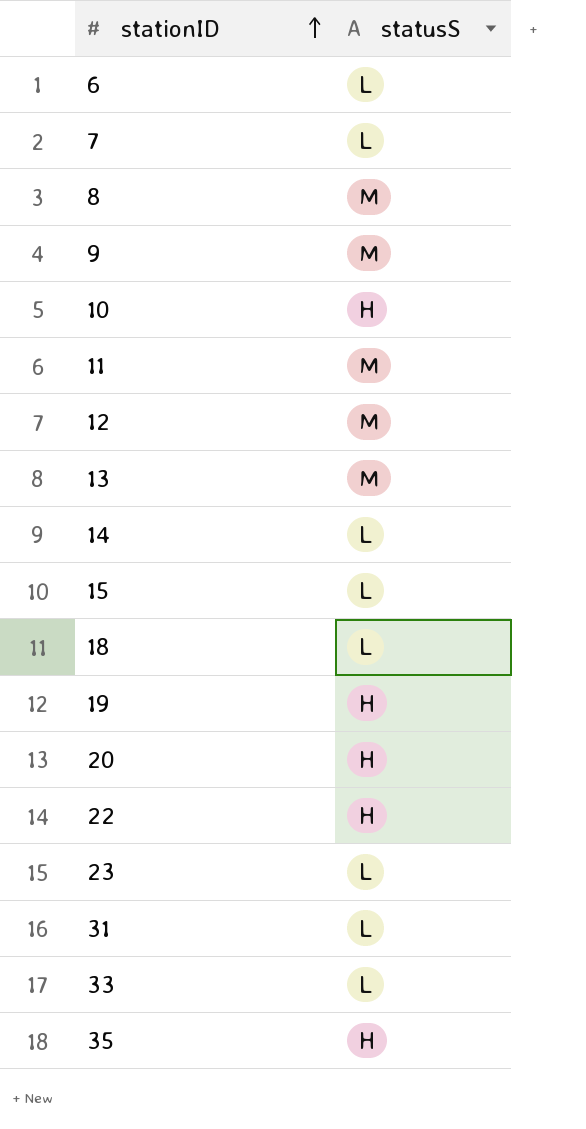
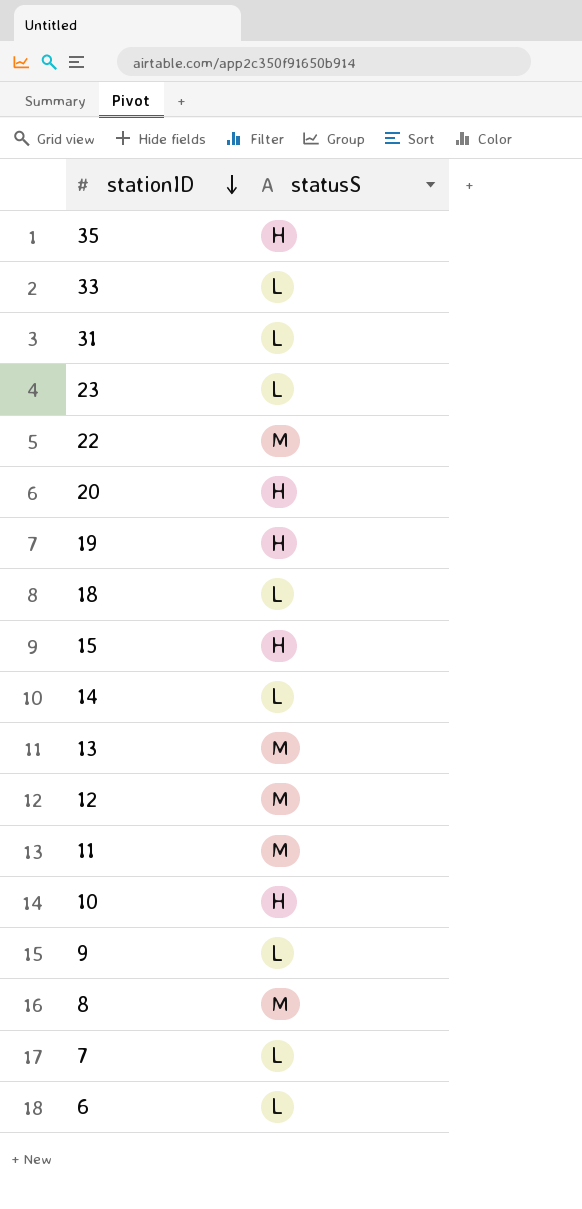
row order: stationID ascending -> stationID descending
22 | statusS: H -> M
15 | statusS: L -> H
9 | statusS: M -> L

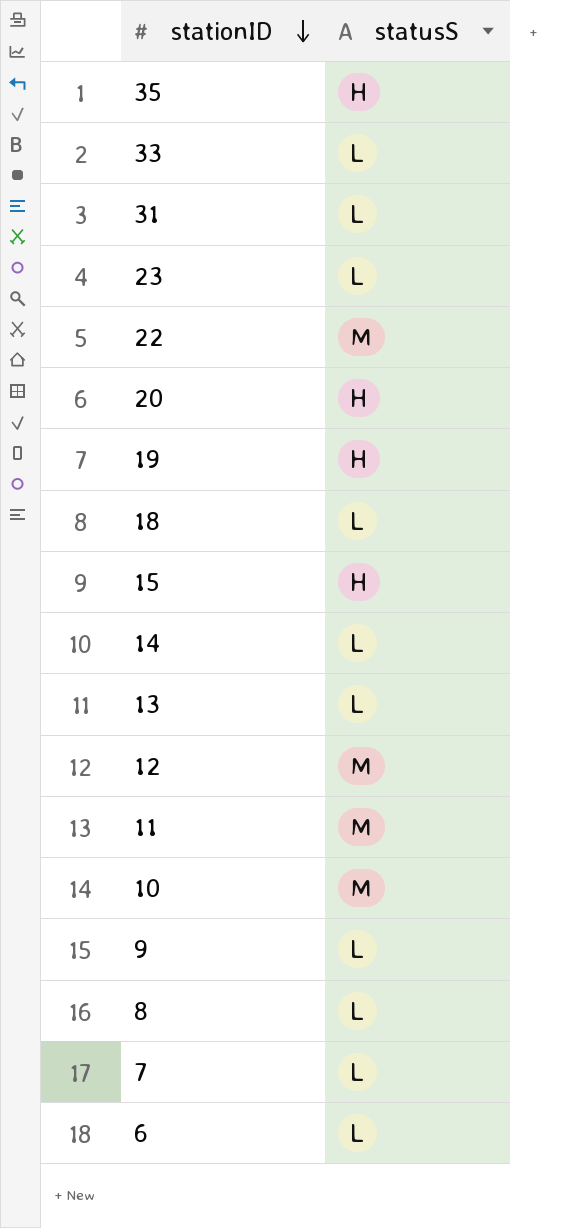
13 | statusS: M -> L
10 | statusS: H -> M
8 | statusS: M -> L

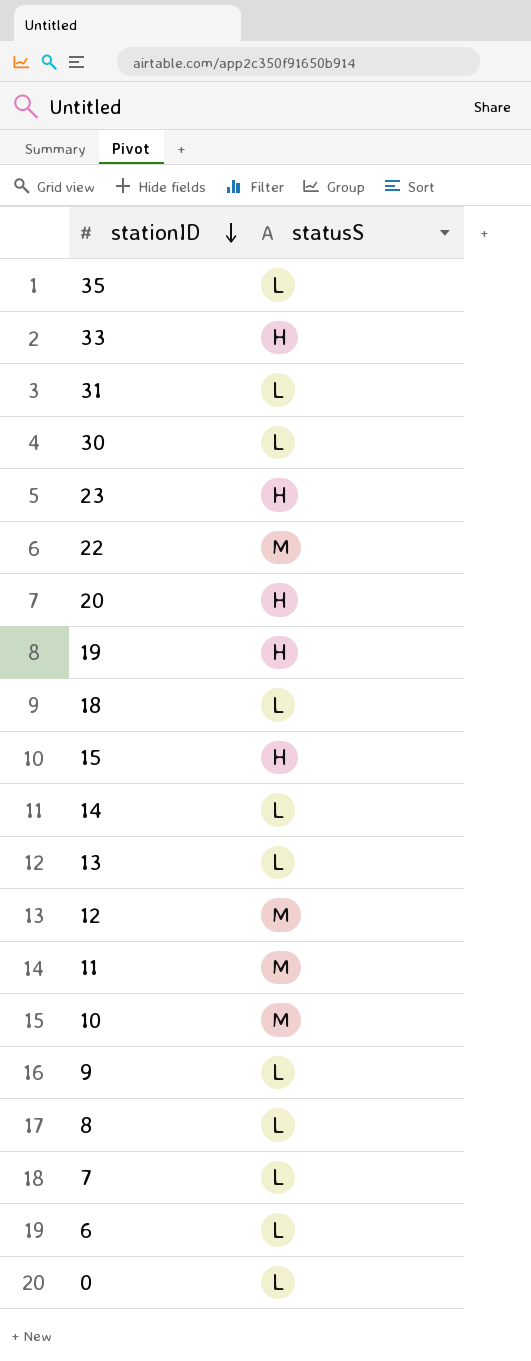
35 | statusS: H -> L
33 | statusS: L -> H
row 30: none -> L
23 | statusS: L -> H
row 0: none -> L

